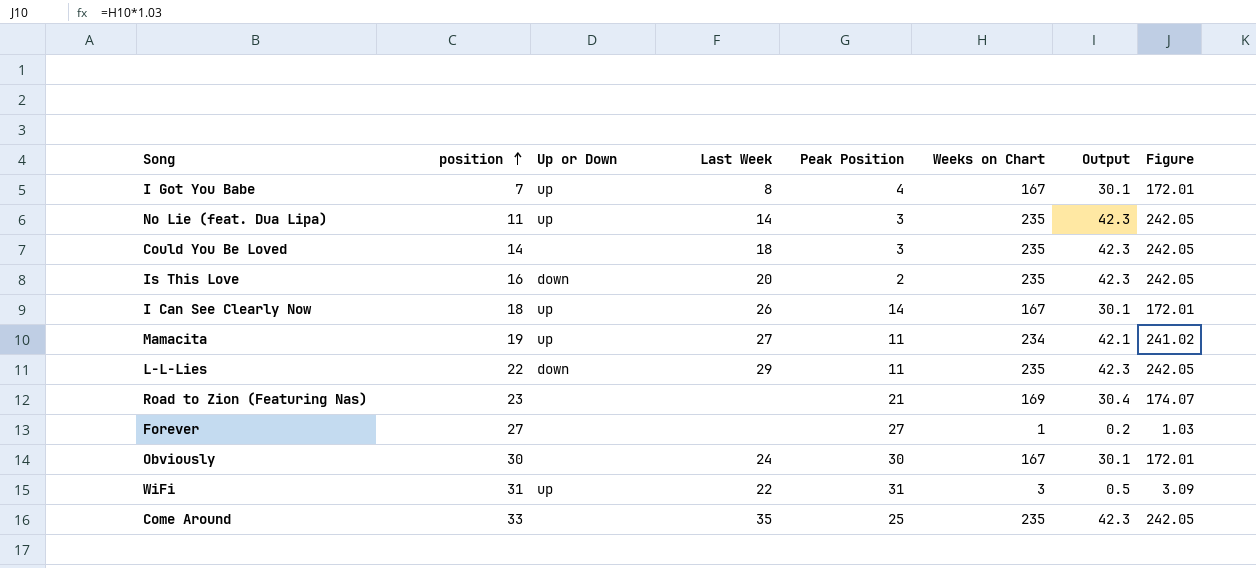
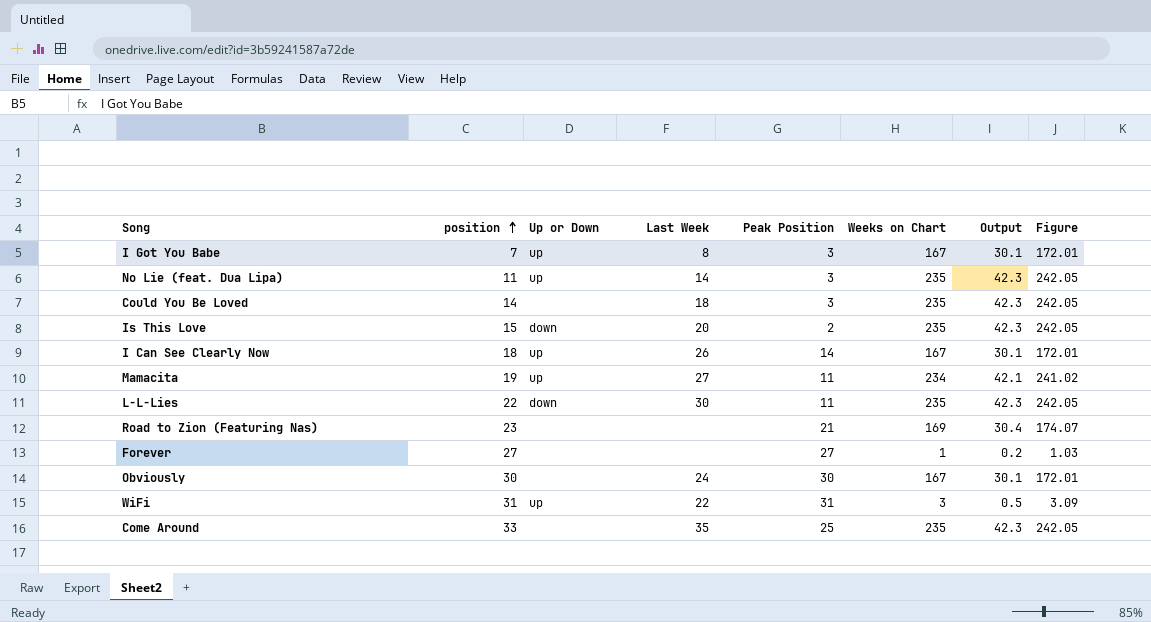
I Got You Babe | Peak Position: 4 -> 3
Is This Love | position: 16 -> 15
L-L-Lies | Last Week: 29 -> 30

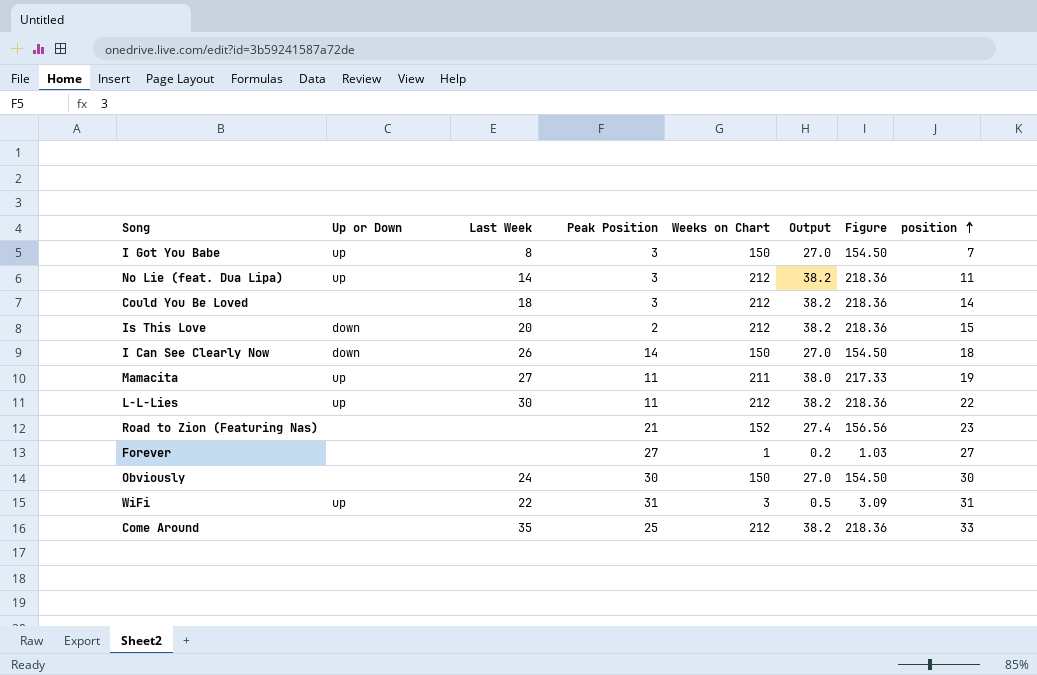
column position | position: 2 -> 8
I Got You Babe | Weeks on Chart: 167 -> 150
I Got You Babe | Output: 30.1 -> 27.0
I Got You Babe | Figure: 172.01 -> 154.50
No Lie (feat. Dua Lipa) | Weeks on Chart: 235 -> 212
No Lie (feat. Dua Lipa) | Output: 42.3 -> 38.2
No Lie (feat. Dua Lipa) | Figure: 242.05 -> 218.36
Could You Be Loved | Weeks on Chart: 235 -> 212
Could You Be Loved | Output: 42.3 -> 38.2
Could You Be Loved | Figure: 242.05 -> 218.36
Is This Love | Weeks on Chart: 235 -> 212
Is This Love | Output: 42.3 -> 38.2
Is This Love | Figure: 242.05 -> 218.36
I Can See Clearly Now | Up or Down: up -> down
I Can See Clearly Now | Weeks on Chart: 167 -> 150
I Can See Clearly Now | Output: 30.1 -> 27.0
I Can See Clearly Now | Figure: 172.01 -> 154.50
Mamacita | Weeks on Chart: 234 -> 211
Mamacita | Output: 42.1 -> 38.0
Mamacita | Figure: 241.02 -> 217.33
L-L-Lies | Up or Down: down -> up
L-L-Lies | Weeks on Chart: 235 -> 212
L-L-Lies | Output: 42.3 -> 38.2
L-L-Lies | Figure: 242.05 -> 218.36
Road to Zion (Featuring Nas) | Weeks on Chart: 169 -> 152
Road to Zion (Featuring Nas) | Output: 30.4 -> 27.4
Road to Zion (Featuring Nas) | Figure: 174.07 -> 156.56
Obviously | Weeks on Chart: 167 -> 150
Obviously | Output: 30.1 -> 27.0
Obviously | Figure: 172.01 -> 154.50
Come Around | Weeks on Chart: 235 -> 212
Come Around | Output: 42.3 -> 38.2
Come Around | Figure: 242.05 -> 218.36

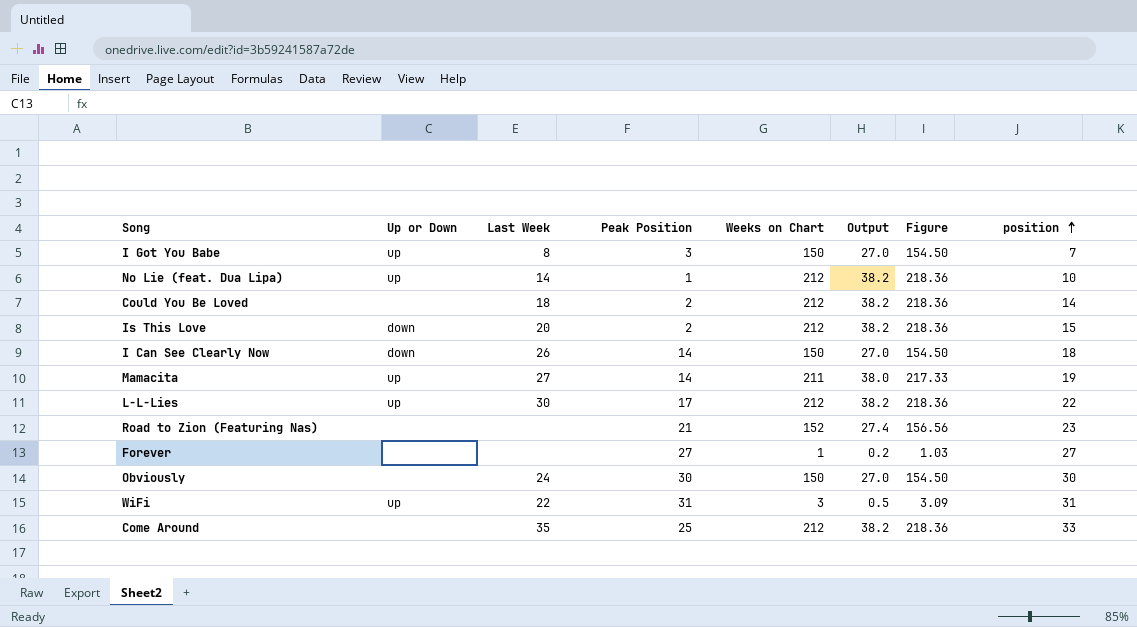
No Lie (feat. Dua Lipa) | Peak Position: 3 -> 1
No Lie (feat. Dua Lipa) | position: 11 -> 10
Could You Be Loved | Peak Position: 3 -> 2
Mamacita | Peak Position: 11 -> 14
L-L-Lies | Peak Position: 11 -> 17

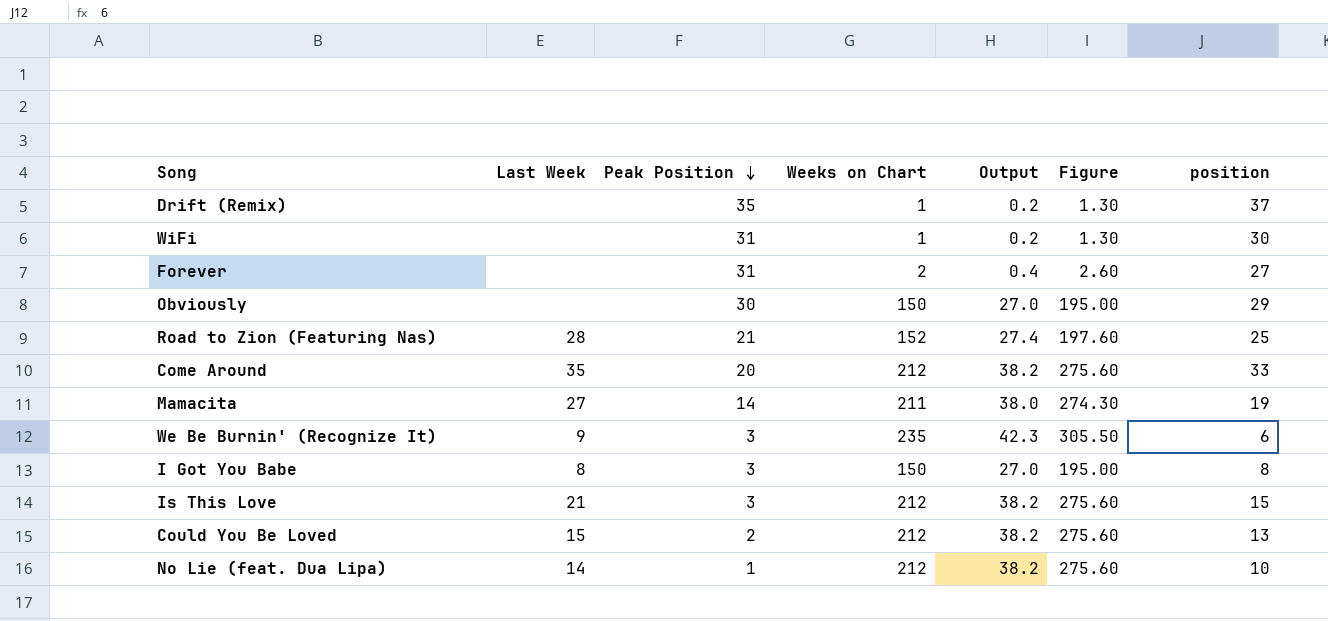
row order: position ascending -> Peak Position descending
column Up or Down | position: 2 -> none
column Figure | formula: [Weeks on Chart] * 1.03 -> [Weeks on Chart] * 1.3
row I Can See Clearly Now: down | 26 | 14 | 150 | 27.0 | 154.50 | 18 -> none
row L-L-Lies: up | 30 | 17 | 212 | 38.2 | 218.36 | 22 -> none
row Drift (Remix): none -> none | 35 | 1 | 0.2 | 1.30 | 37
WiFi | Last Week: 22 -> none
WiFi | Weeks on Chart: 3 -> 1
WiFi | Output: 0.5 -> 0.2
WiFi | position: 31 -> 30
Forever | Peak Position: 27 -> 31
Forever | Weeks on Chart: 1 -> 2
Forever | Output: 0.2 -> 0.4
Obviously | Last Week: 24 -> none
Obviously | position: 30 -> 29
Road to Zion (Featuring Nas) | Last Week: none -> 28
Road to Zion (Featuring Nas) | position: 23 -> 25
Come Around | Peak Position: 25 -> 20
row We Be Burnin' (Recognize It): none -> 9 | 3 | 235 | 42.3 | 305.50 | 6
I Got You Babe | position: 7 -> 8
Is This Love | Last Week: 20 -> 21
Is This Love | Peak Position: 2 -> 3
Could You Be Loved | Last Week: 18 -> 15
Could You Be Loved | position: 14 -> 13

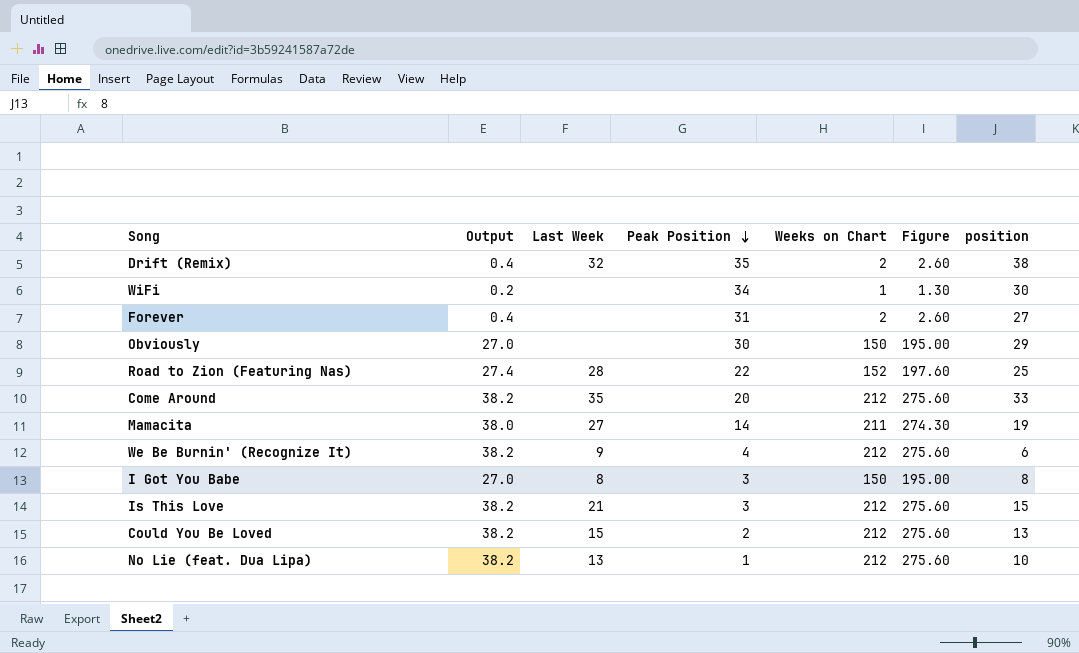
column Output | position: 5 -> 2
Drift (Remix) | Output: 0.2 -> 0.4
Drift (Remix) | Last Week: none -> 32
Drift (Remix) | Weeks on Chart: 1 -> 2
Drift (Remix) | Figure: 1.30 -> 2.60
Drift (Remix) | position: 37 -> 38
WiFi | Peak Position: 31 -> 34
Road to Zion (Featuring Nas) | Peak Position: 21 -> 22
We Be Burnin' (Recognize It) | Output: 42.3 -> 38.2
We Be Burnin' (Recognize It) | Peak Position: 3 -> 4
We Be Burnin' (Recognize It) | Weeks on Chart: 235 -> 212
We Be Burnin' (Recognize It) | Figure: 305.50 -> 275.60
No Lie (feat. Dua Lipa) | Last Week: 14 -> 13

